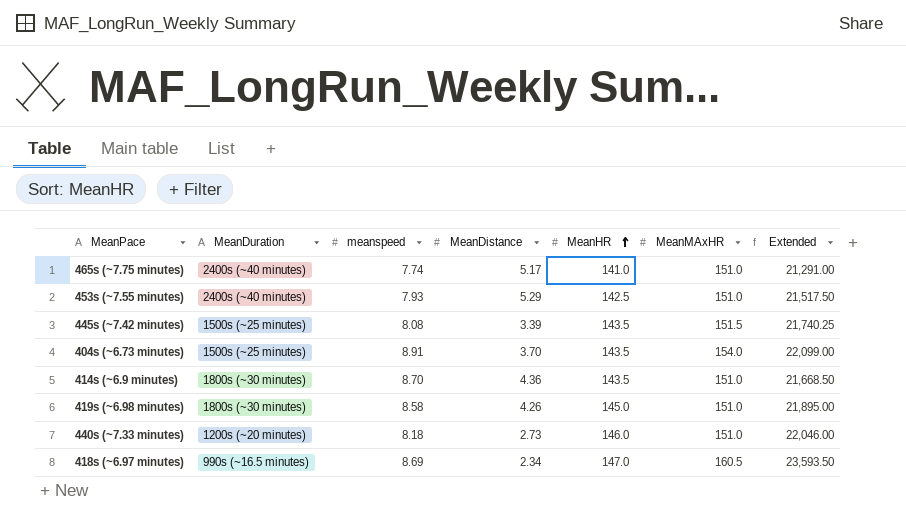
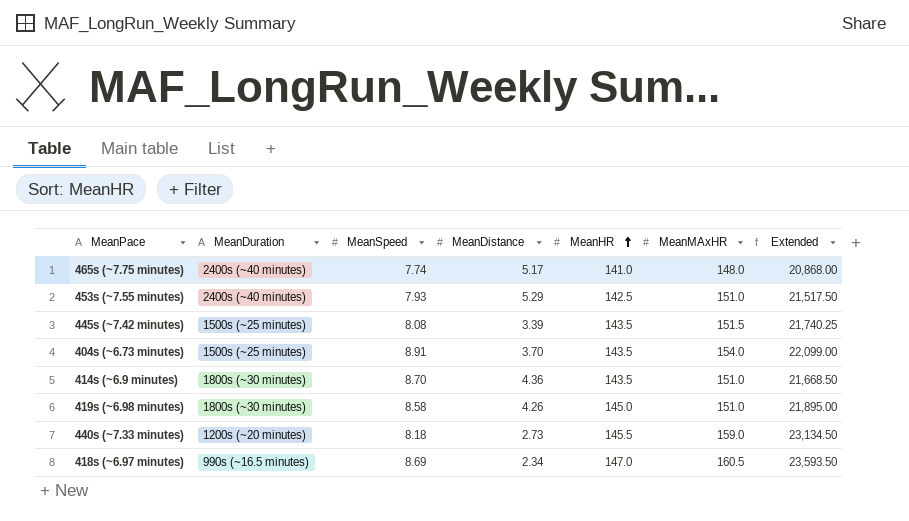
column name: meanspeed -> MeanSpeed
465s (~7.75 minutes) | MeanMAxHR: 151.0 -> 148.0
465s (~7.75 minutes) | Extended: 21,291.00 -> 20,868.00
440s (~7.33 minutes) | MeanHR: 146.0 -> 145.5
440s (~7.33 minutes) | MeanMAxHR: 151.0 -> 159.0
440s (~7.33 minutes) | Extended: 22,046.00 -> 23,134.50

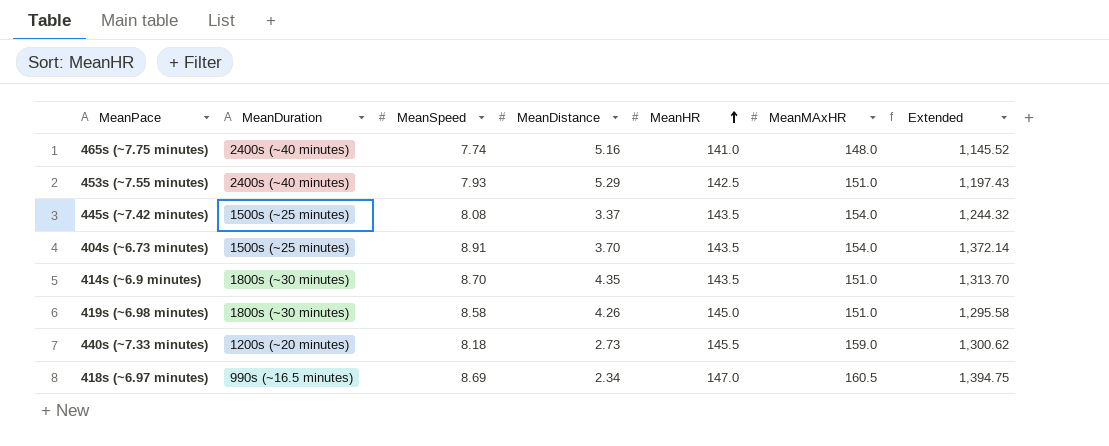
column Extended | formula: [MeanHR] * [MeanMAxHR] -> [MeanSpeed] * [MeanMAxHR]
465s (~7.75 minutes) | MeanDistance: 5.17 -> 5.16
445s (~7.42 minutes) | MeanDistance: 3.39 -> 3.37
445s (~7.42 minutes) | MeanMAxHR: 151.5 -> 154.0
414s (~6.9 minutes) | MeanDistance: 4.36 -> 4.35

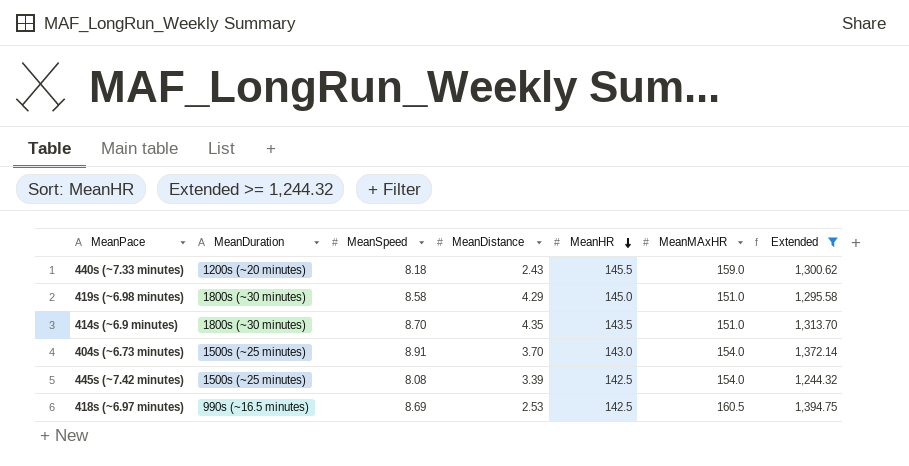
filter: none -> Extended >= 1,244.32
row order: MeanHR ascending -> MeanHR descending
440s (~7.33 minutes) | MeanDistance: 2.73 -> 2.43
419s (~6.98 minutes) | MeanDistance: 4.26 -> 4.29
404s (~6.73 minutes) | MeanHR: 143.5 -> 143.0
445s (~7.42 minutes) | MeanDistance: 3.37 -> 3.39
445s (~7.42 minutes) | MeanHR: 143.5 -> 142.5
418s (~6.97 minutes) | MeanDistance: 2.34 -> 2.53
418s (~6.97 minutes) | MeanHR: 147.0 -> 142.5

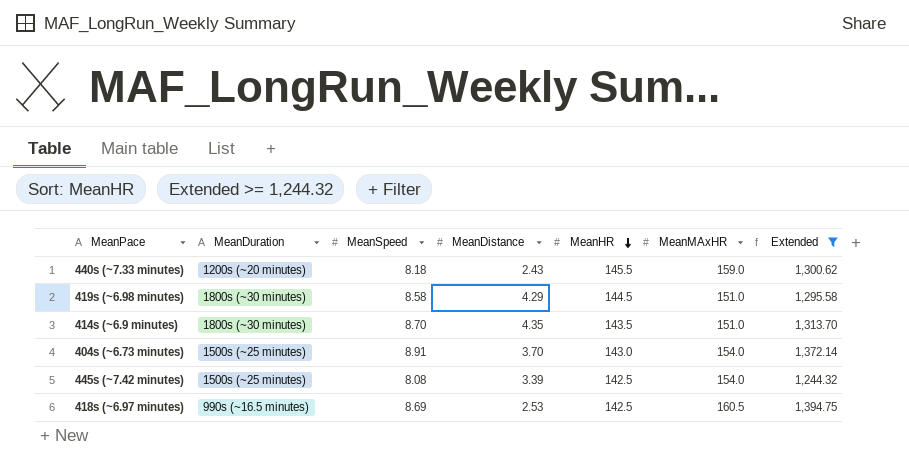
419s (~6.98 minutes) | MeanHR: 145.0 -> 144.5

